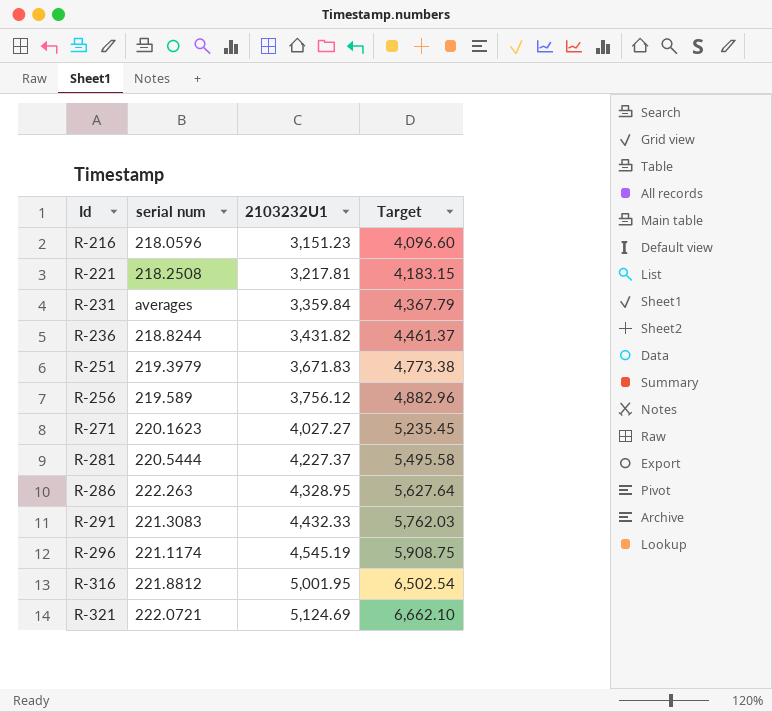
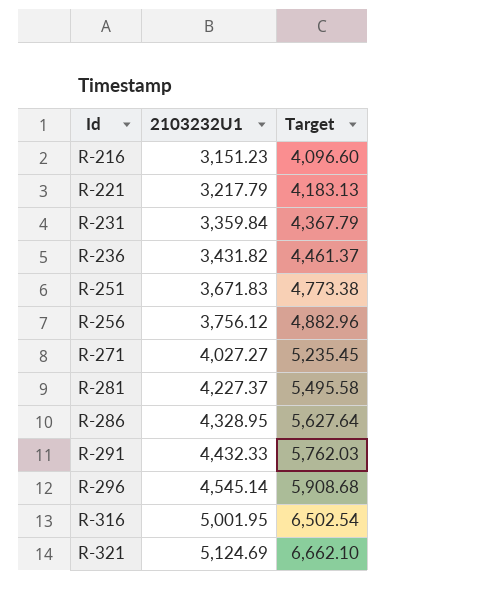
column serial num | position: 2 -> none
R-221 | 2103232U1: 3,217.81 -> 3,217.79
R-221 | Target: 4,183.15 -> 4,183.13
R-296 | 2103232U1: 4,545.19 -> 4,545.14
R-296 | Target: 5,908.75 -> 5,908.68

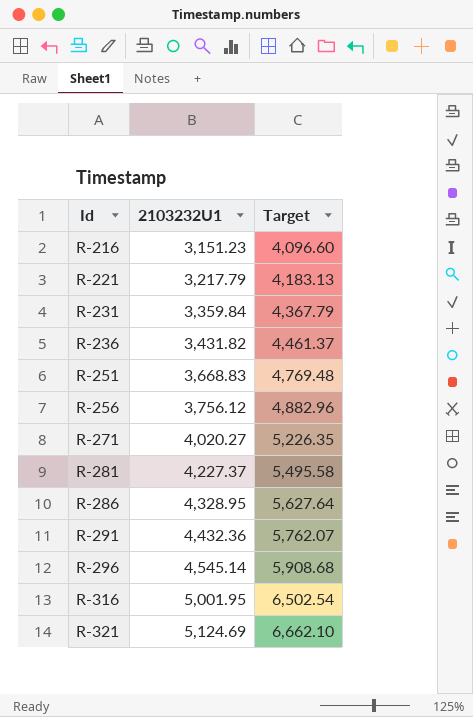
R-251 | 2103232U1: 3,671.83 -> 3,668.83
R-251 | Target: 4,773.38 -> 4,769.48
R-271 | 2103232U1: 4,027.27 -> 4,020.27
R-271 | Target: 5,235.45 -> 5,226.35
R-291 | 2103232U1: 4,432.33 -> 4,432.36
R-291 | Target: 5,762.03 -> 5,762.07

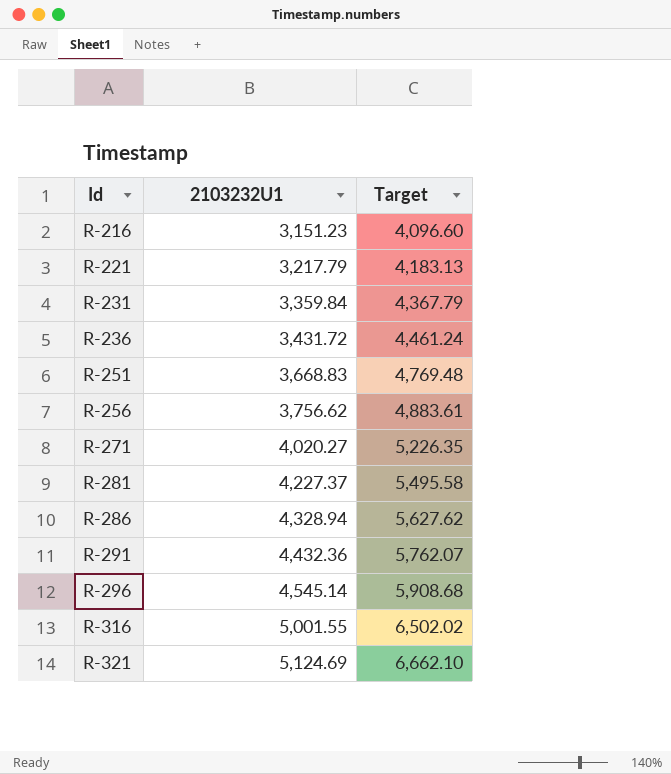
R-236 | 2103232U1: 3,431.82 -> 3,431.72
R-236 | Target: 4,461.37 -> 4,461.24
R-256 | 2103232U1: 3,756.12 -> 3,756.62
R-256 | Target: 4,882.96 -> 4,883.61
R-286 | 2103232U1: 4,328.95 -> 4,328.94
R-286 | Target: 5,627.64 -> 5,627.62
R-316 | 2103232U1: 5,001.95 -> 5,001.55
R-316 | Target: 6,502.54 -> 6,502.02

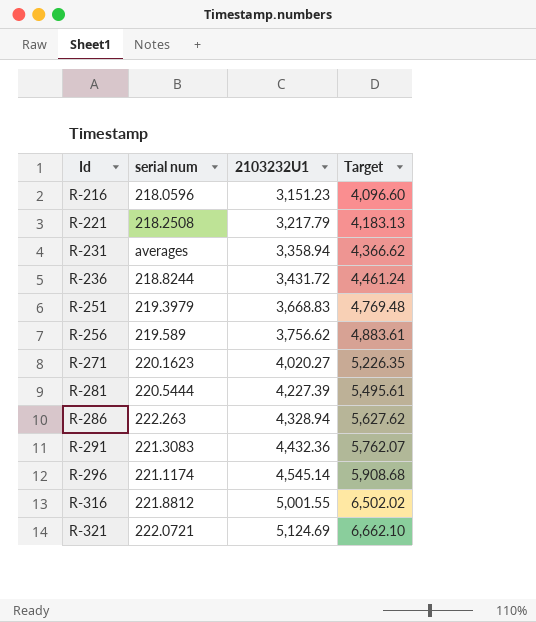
column serial num | position: none -> 2
R-231 | 2103232U1: 3,359.84 -> 3,358.94
R-231 | Target: 4,367.79 -> 4,366.62
R-281 | 2103232U1: 4,227.37 -> 4,227.39
R-281 | Target: 5,495.58 -> 5,495.61

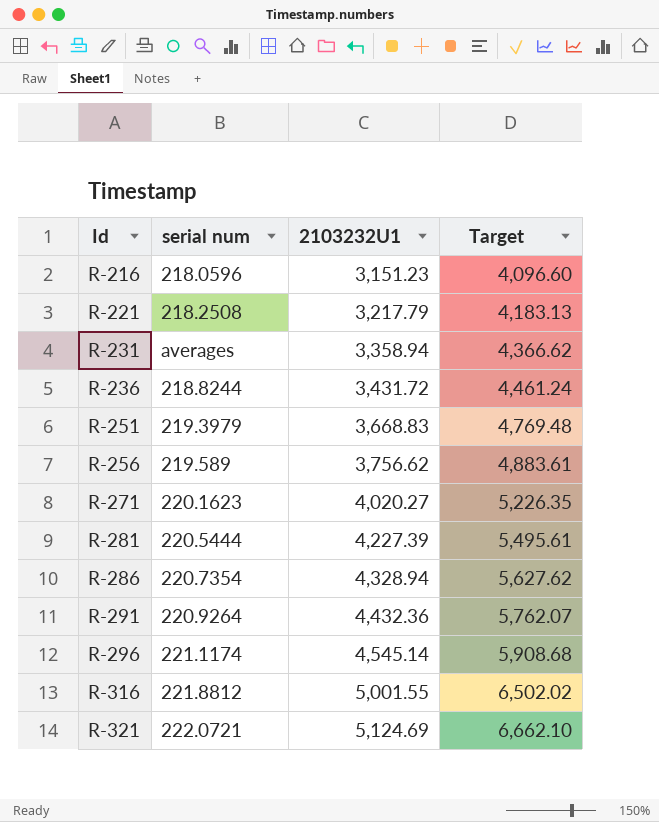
R-286 | serial num: 222.263 -> 220.7354
R-291 | serial num: 221.3083 -> 220.9264

